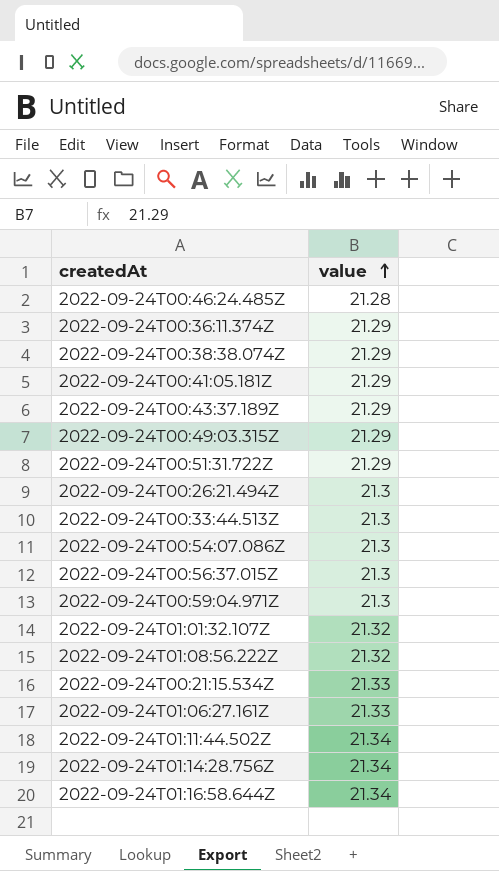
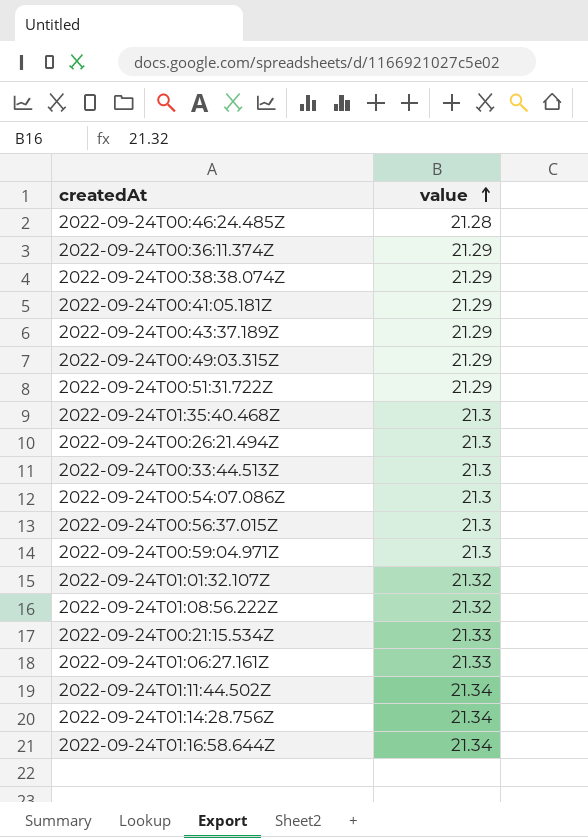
row 2022-09-24T01:35:40.468Z: none -> 21.3

